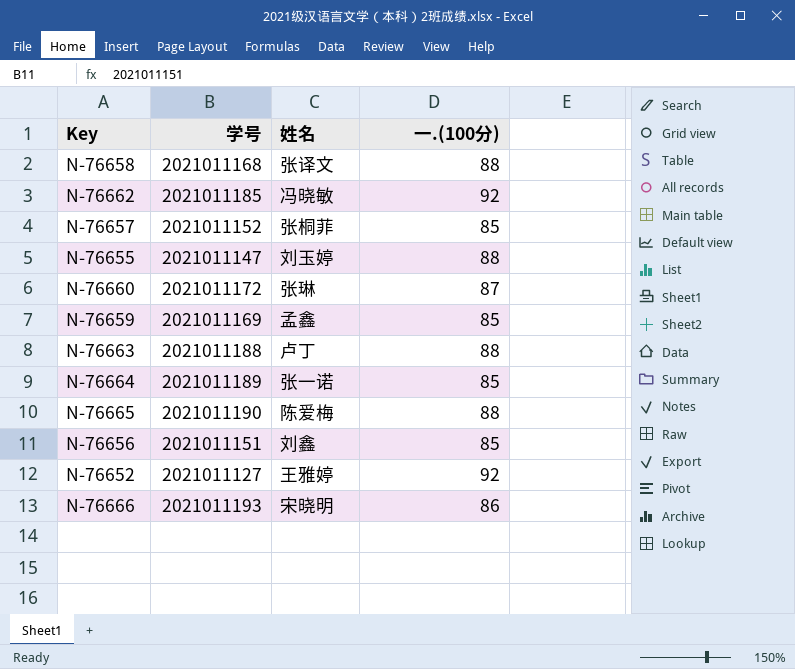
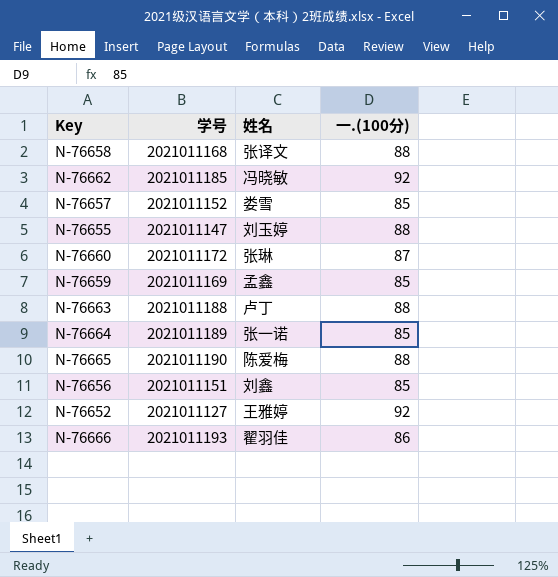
N-76657 | 姓名: 张桐菲 -> 娄雪
N-76666 | 姓名: 宋晓明 -> 翟羽佳

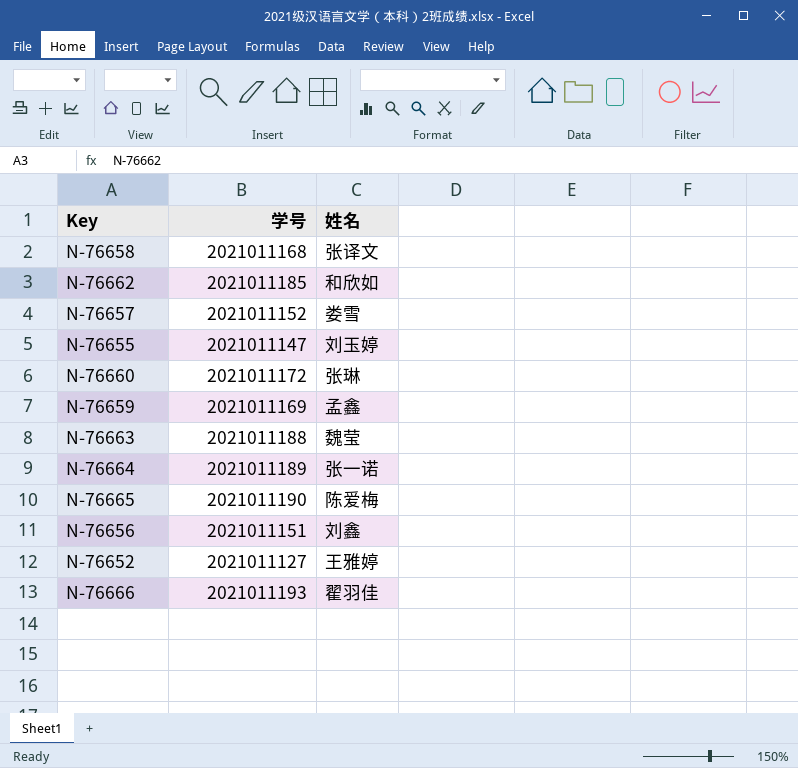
column 一.(100分) | position: 4 -> none
N-76662 | 姓名: 冯晓敏 -> 和欣如
N-76663 | 姓名: 卢丁 -> 魏莹

